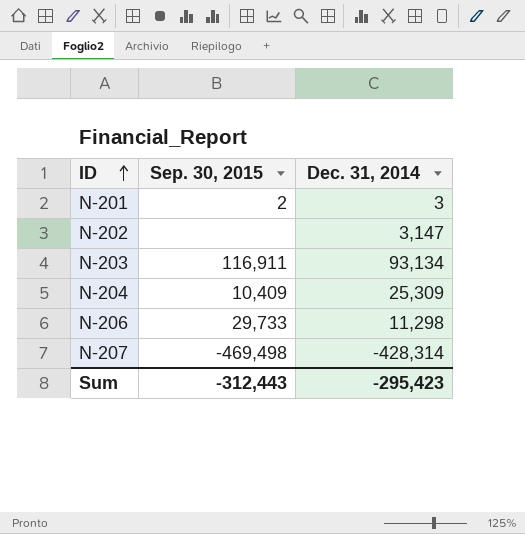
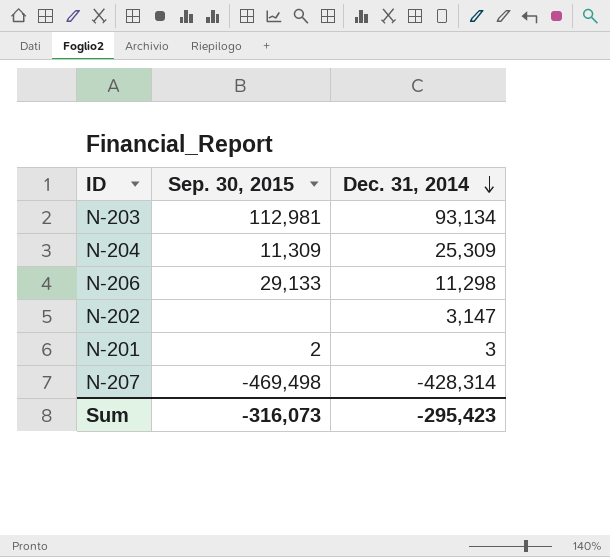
row order: ID ascending -> Dec. 31, 2014 descending
N-203 | Sep. 30, 2015: 116,911 -> 112,981
N-204 | Sep. 30, 2015: 10,409 -> 11,309
N-206 | Sep. 30, 2015: 29,733 -> 29,133
Sum | Sep. 30, 2015: -312,443 -> -316,073

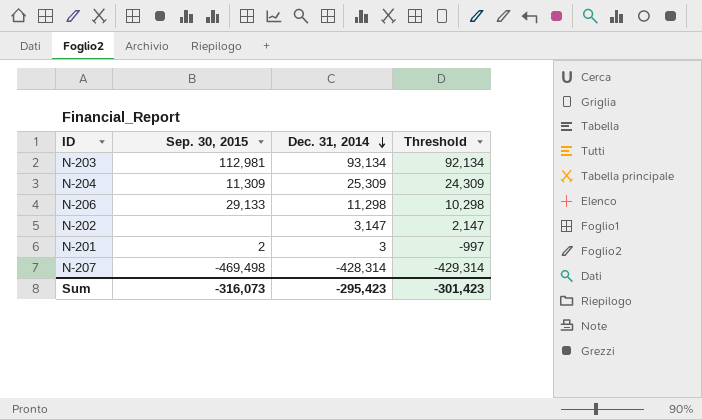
column Threshold | formula: none -> [Dec. 31, 2014] - 1000

